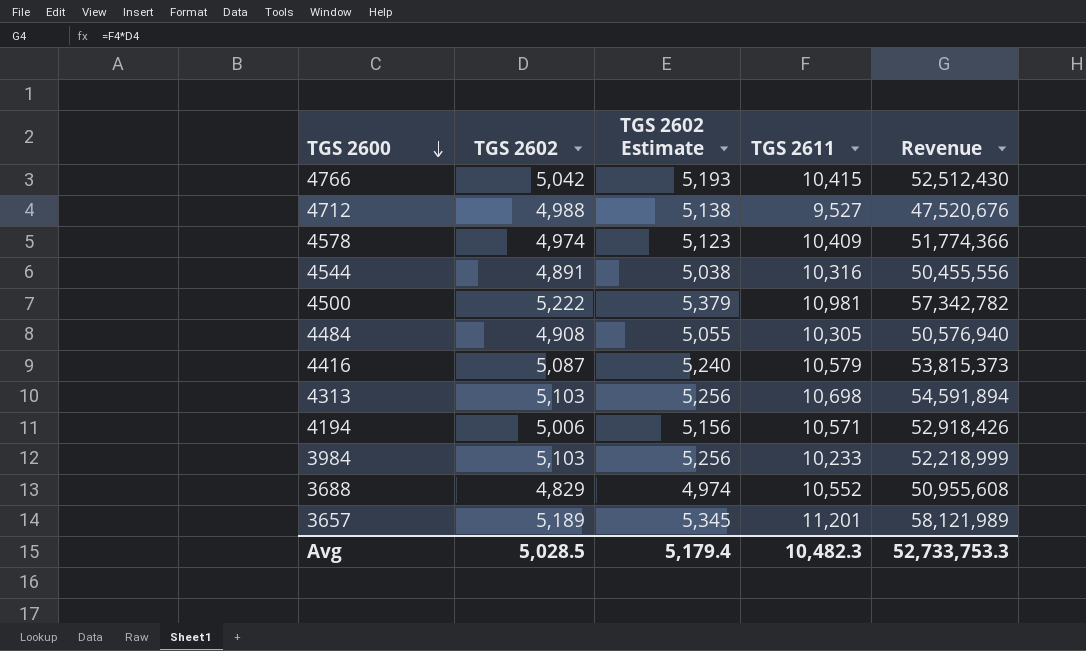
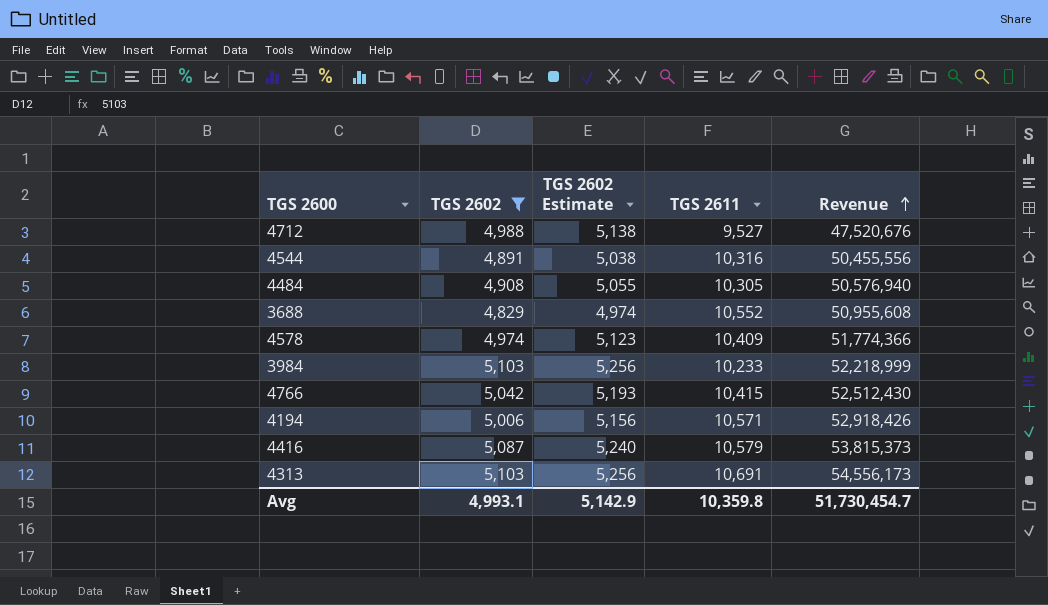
filter: none -> TGS 2602 <= 5,103
row order: TGS 2600 descending -> Revenue ascending
4313 | TGS 2611: 10,698 -> 10,691
4313 | Revenue: 54,591,894 -> 54,556,173
Avg | TGS 2602: 5,028.5 -> 4,993.1
Avg | TGS 2602 Estimate: 5,179.4 -> 5,142.9
Avg | TGS 2611: 10,482.3 -> 10,359.8
Avg | Revenue: 52,733,753.3 -> 51,730,454.7

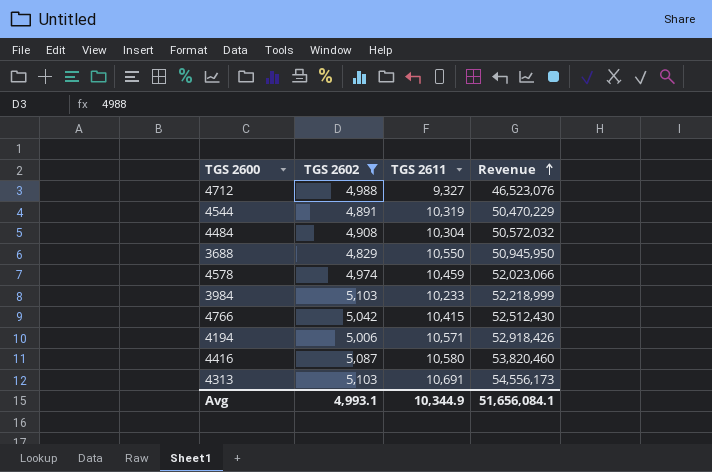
column TGS 2602 Estimate | formula: [TGS 2602] * 1.03 -> none
4712 | TGS 2611: 9,527 -> 9,327
4712 | Revenue: 47,520,676 -> 46,523,076
4544 | TGS 2611: 10,316 -> 10,319
4544 | Revenue: 50,455,556 -> 50,470,229
4484 | TGS 2611: 10,305 -> 10,304
4484 | Revenue: 50,576,940 -> 50,572,032
3688 | TGS 2611: 10,552 -> 10,550
3688 | Revenue: 50,955,608 -> 50,945,950
4578 | TGS 2611: 10,409 -> 10,459
4578 | Revenue: 51,774,366 -> 52,023,066
4416 | TGS 2611: 10,579 -> 10,580
4416 | Revenue: 53,815,373 -> 53,820,460
Avg | TGS 2611: 10,359.8 -> 10,344.9
Avg | Revenue: 51,730,454.7 -> 51,656,084.1

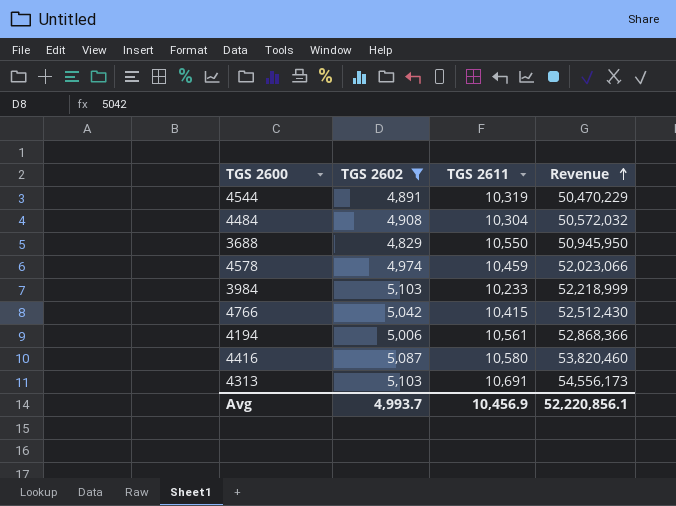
row 4712: 4,988 | 9,327 | 46,523,076 -> none
4194 | TGS 2611: 10,571 -> 10,561
4194 | Revenue: 52,918,426 -> 52,868,366
Avg | TGS 2602: 4,993.1 -> 4,993.7
Avg | TGS 2611: 10,344.9 -> 10,456.9
Avg | Revenue: 51,656,084.1 -> 52,220,856.1

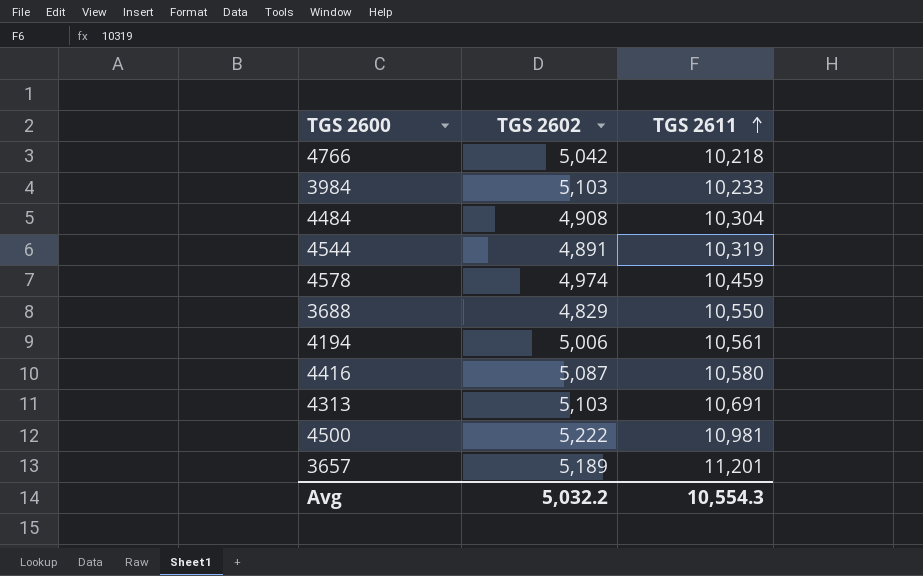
filter: TGS 2602 <= 5,103 -> none
row order: Revenue ascending -> TGS 2611 ascending
column Revenue | formula: [TGS 2602] * [TGS 2611] -> none
4766 | TGS 2611: 10,415 -> 10,218
Avg | TGS 2602: 4,993.7 -> 5,032.2
Avg | TGS 2611: 10,456.9 -> 10,554.3

